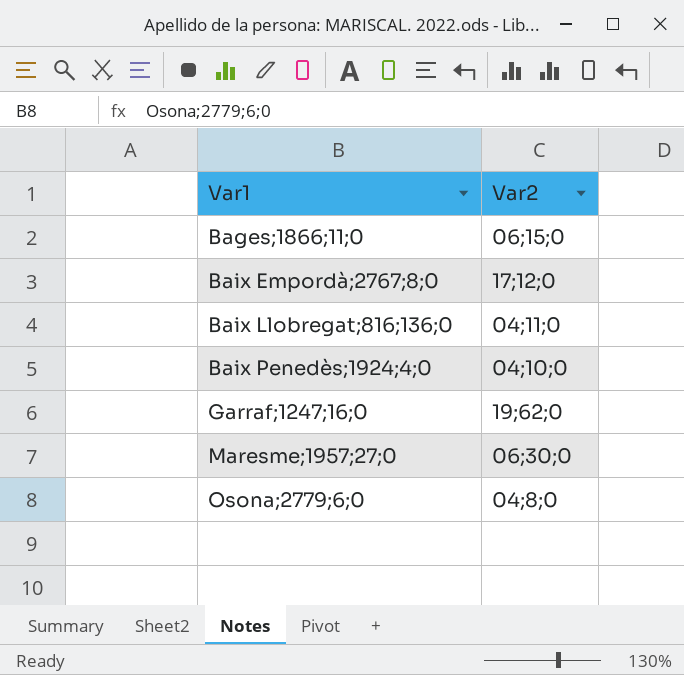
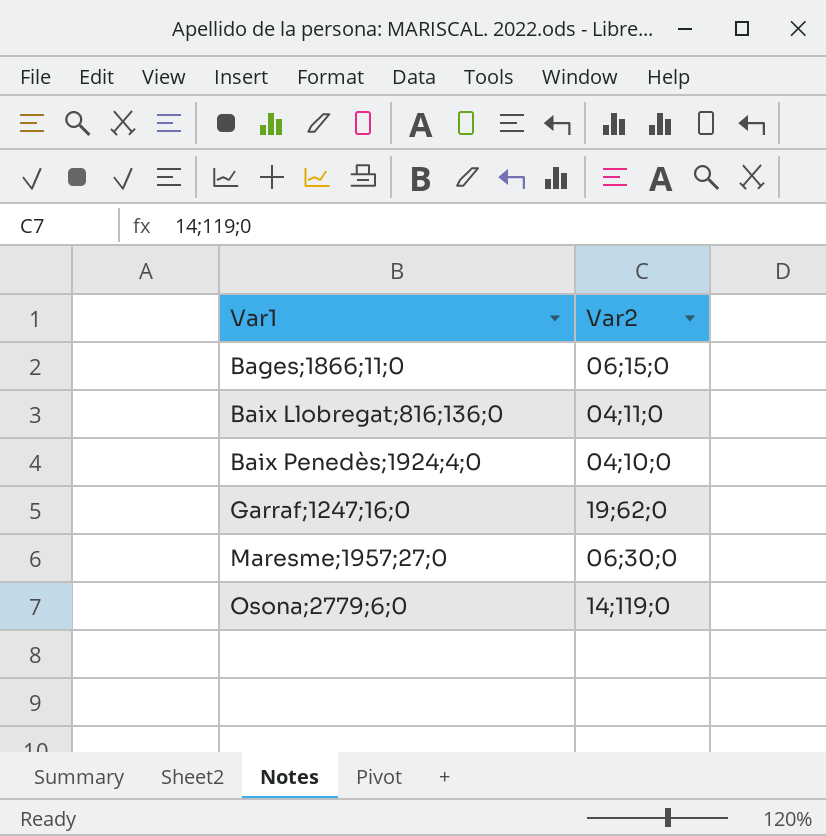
row Baix Empordà;2767;8;0: 17;12;0 -> none
Osona;2779;6;0 | Var2: 04;8;0 -> 14;119;0

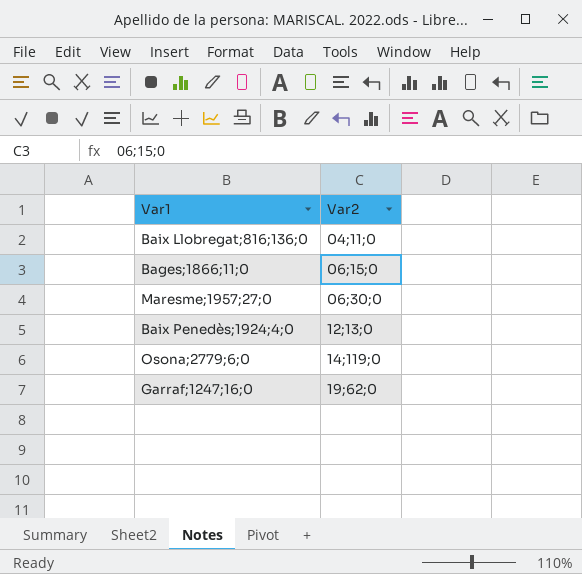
row order: Var1 ascending -> Var2 ascending
Baix Penedès;1924;4;0 | Var2: 04;10;0 -> 12;13;0

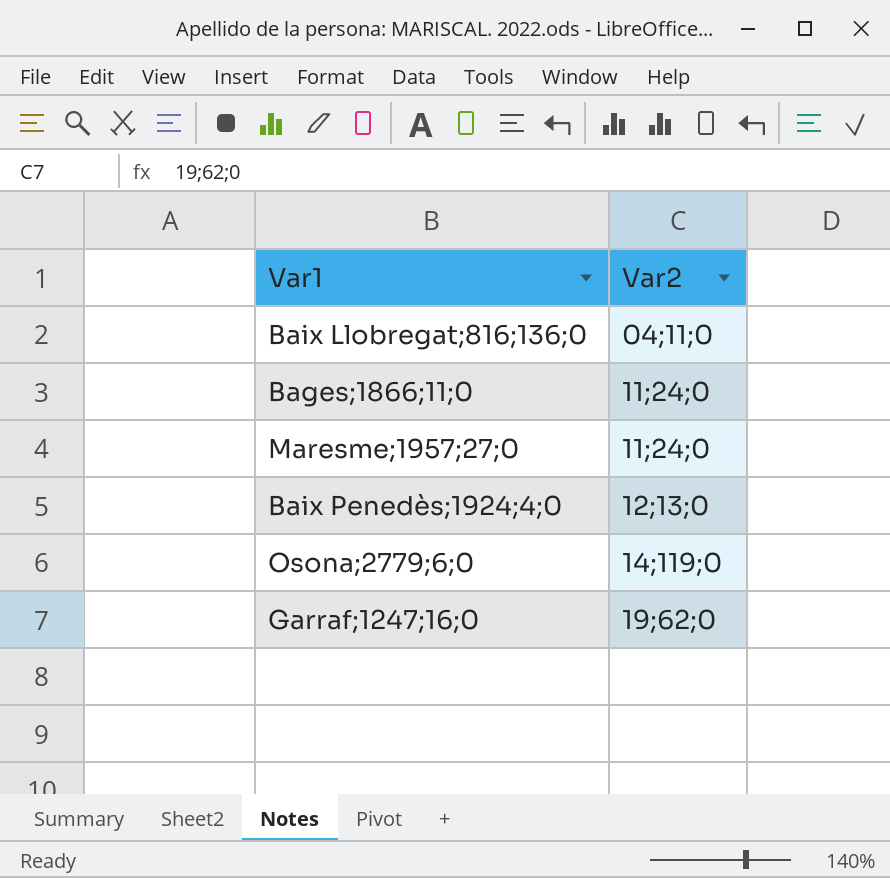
Bages;1866;11;0 | Var2: 06;15;0 -> 11;24;0
Maresme;1957;27;0 | Var2: 06;30;0 -> 11;24;0

